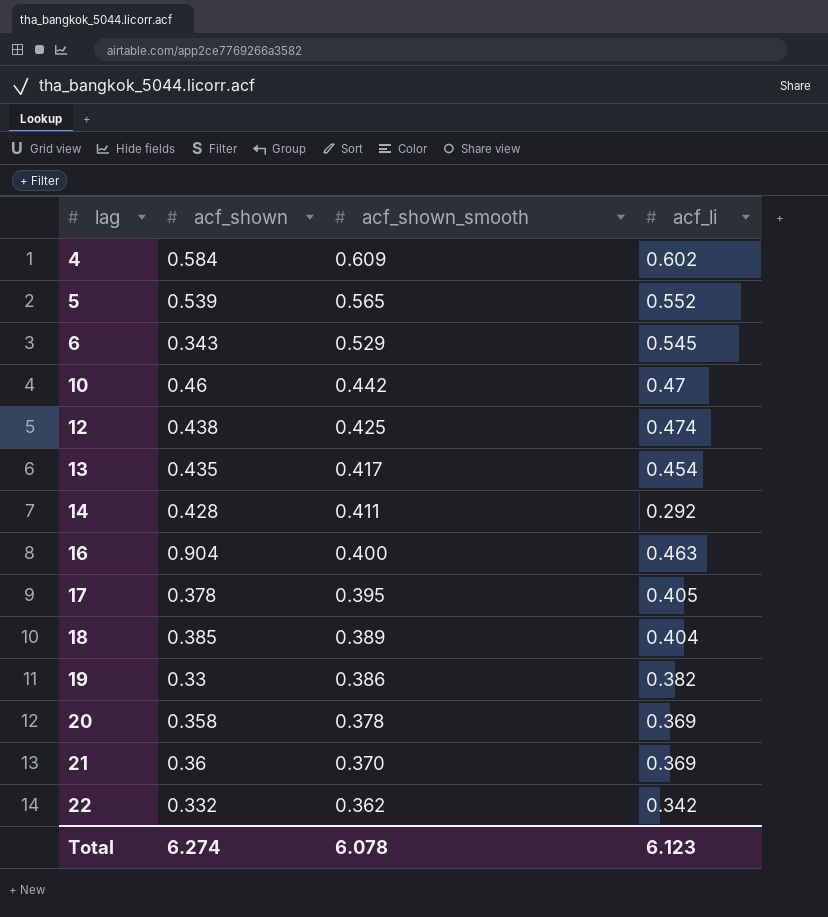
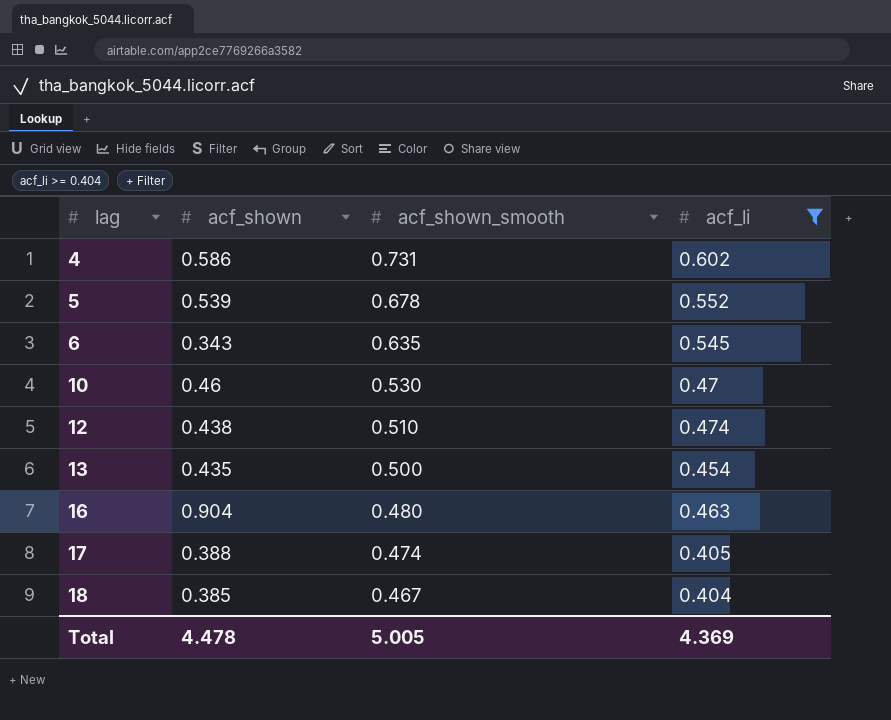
filter: none -> acf_li >= 0.404
4 | acf_shown: 0.584 -> 0.586
4 | acf_shown_smooth: 0.609 -> 0.731
5 | acf_shown_smooth: 0.565 -> 0.678
6 | acf_shown_smooth: 0.529 -> 0.635
10 | acf_shown_smooth: 0.442 -> 0.530
12 | acf_shown_smooth: 0.425 -> 0.510
13 | acf_shown_smooth: 0.417 -> 0.500
16 | acf_shown_smooth: 0.400 -> 0.480
17 | acf_shown: 0.378 -> 0.388
17 | acf_shown_smooth: 0.395 -> 0.474
18 | acf_shown_smooth: 0.389 -> 0.467
Total | acf_shown: 6.274 -> 4.478
Total | acf_shown_smooth: 6.078 -> 5.005
Total | acf_li: 6.123 -> 4.369

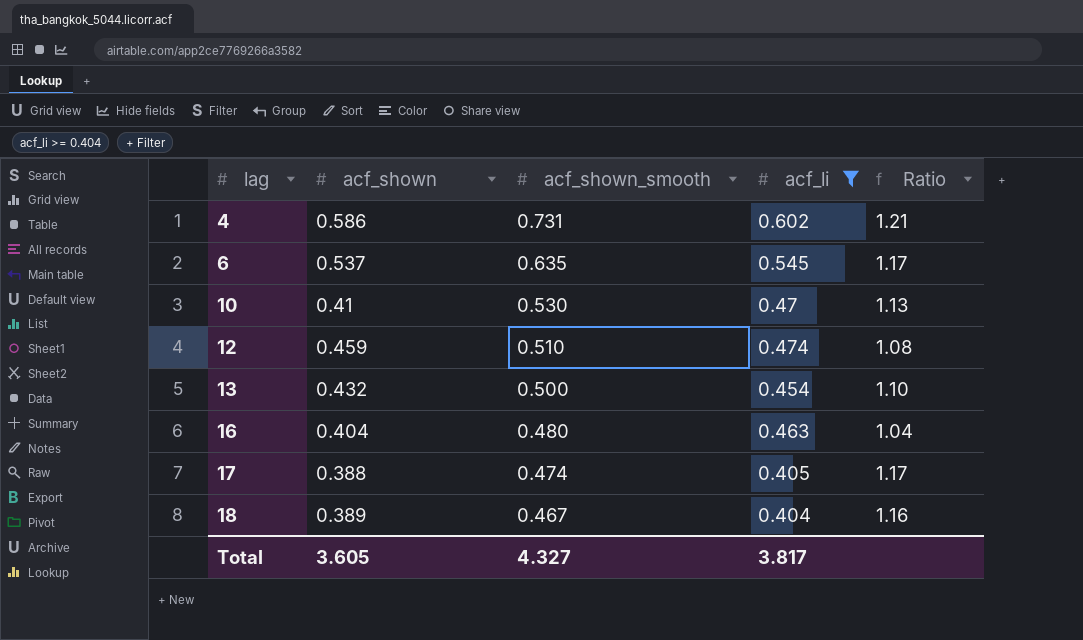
column Ratio | formula: none -> [acf_shown_smooth] / [acf_li]
row 5: 0.539 | 0.678 | 0.552 -> none
6 | acf_shown: 0.343 -> 0.537
10 | acf_shown: 0.46 -> 0.41
12 | acf_shown: 0.438 -> 0.459
13 | acf_shown: 0.435 -> 0.432
16 | acf_shown: 0.904 -> 0.404
18 | acf_shown: 0.385 -> 0.389
Total | acf_shown: 4.478 -> 3.605
Total | acf_shown_smooth: 5.005 -> 4.327
Total | acf_li: 4.369 -> 3.817

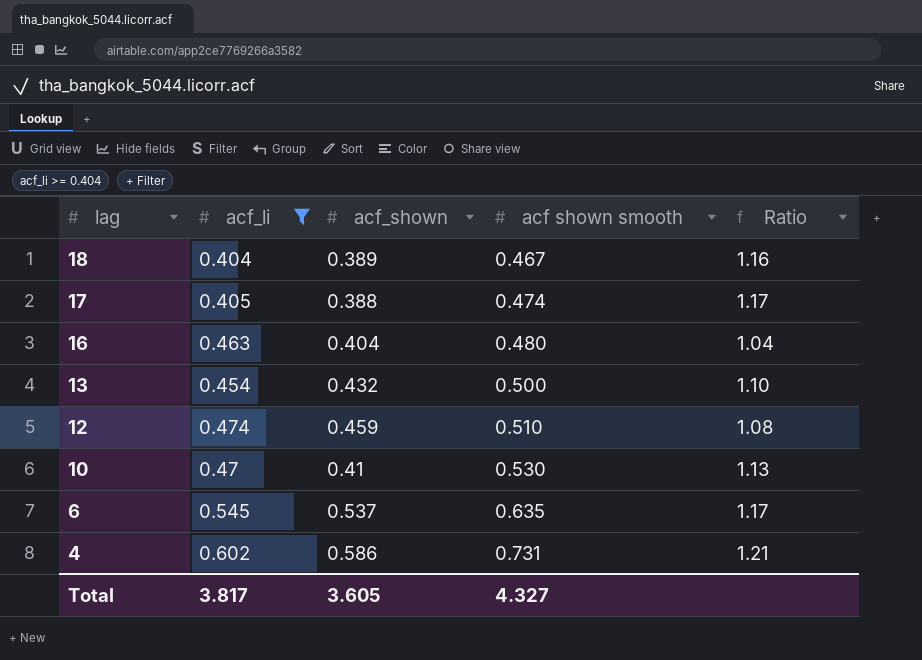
row order: lag ascending -> lag descending
column acf_li | position: 4 -> 2
column name: acf_shown_smooth -> acf shown smooth

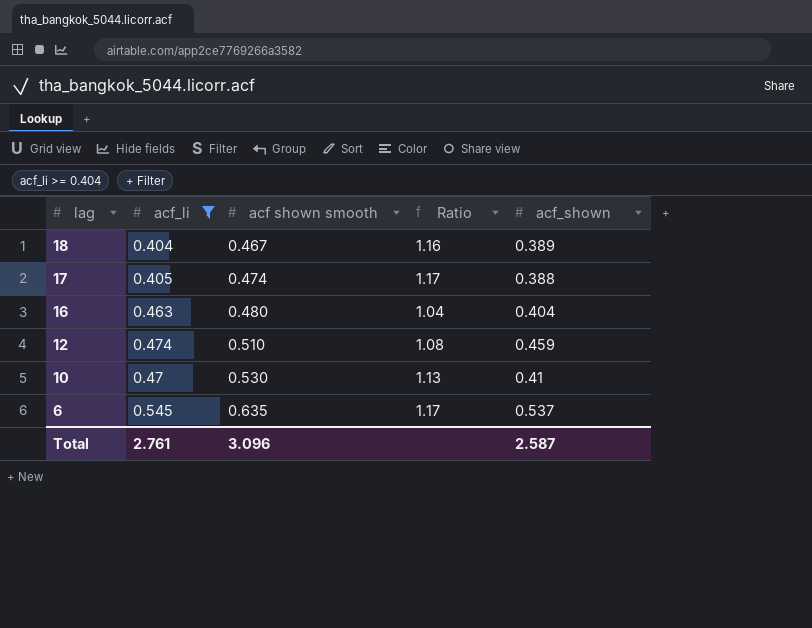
column acf_shown | position: 3 -> 5
row 13: 0.454 | 0.432 | 0.500 | 1.10 -> none
row 4: 0.602 | 0.586 | 0.731 | 1.21 -> none
Total | acf_li: 3.817 -> 2.761
Total | acf shown smooth: 4.327 -> 3.096
Total | acf_shown: 3.605 -> 2.587

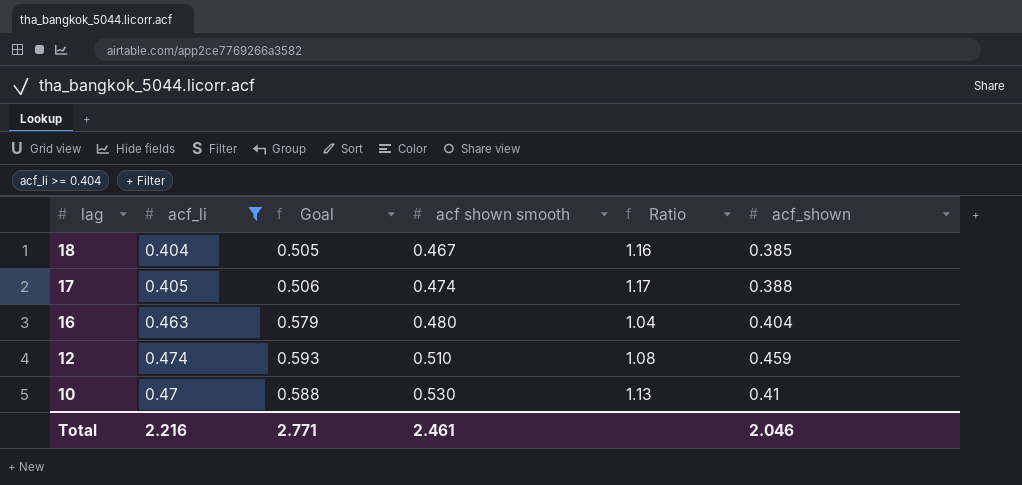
column Goal | formula: none -> [acf_li] * 1.25
row 6: 0.545 | 0.635 | 1.17 | 0.537 -> none
18 | acf_shown: 0.389 -> 0.385
Total | acf_li: 2.761 -> 2.216
Total | acf shown smooth: 3.096 -> 2.461
Total | acf_shown: 2.587 -> 2.046

